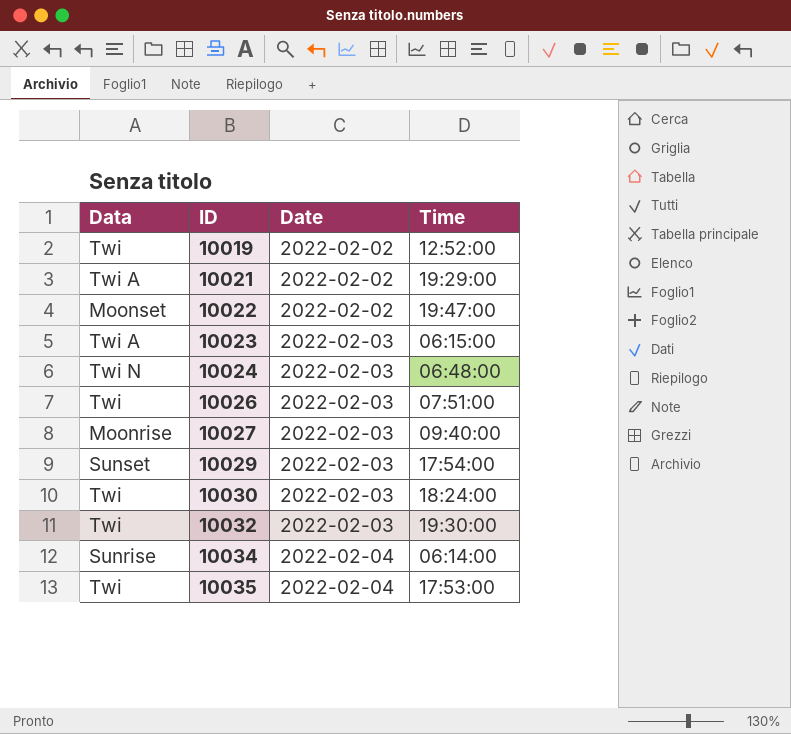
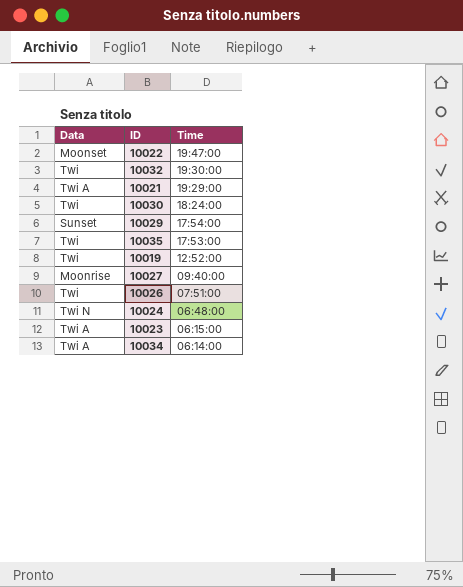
row order: ID ascending -> Time descending
column Date | position: 3 -> none
10034 | Data: Sunrise -> Twi A

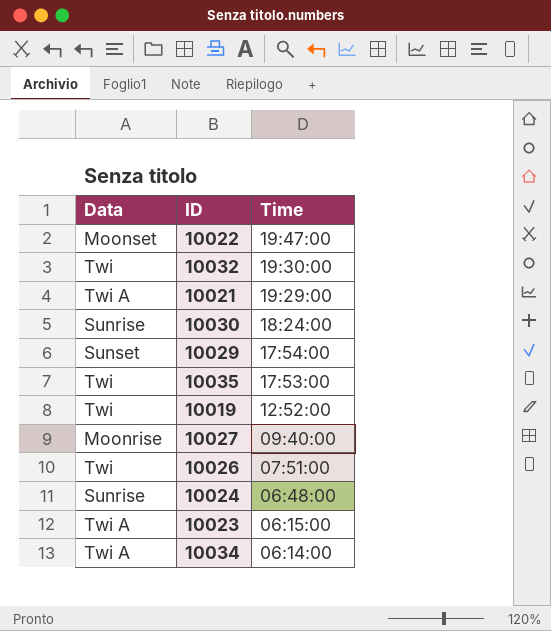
10030 | Data: Twi -> Sunrise
10024 | Data: Twi N -> Sunrise

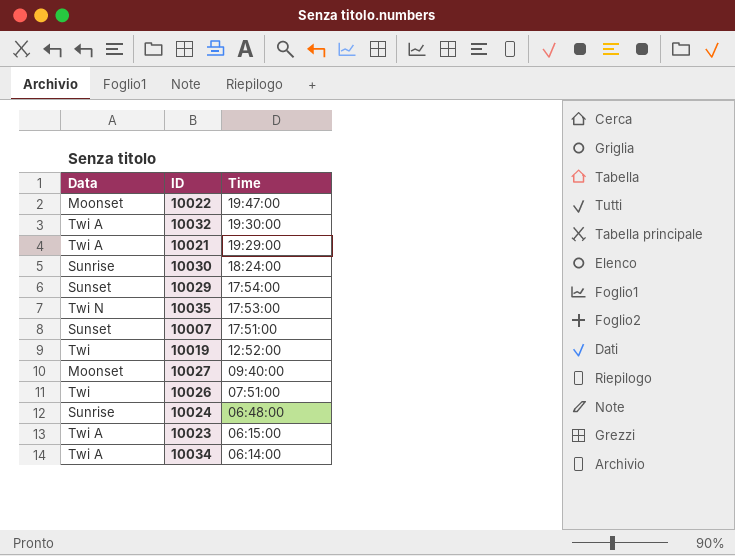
10032 | Data: Twi -> Twi A
10035 | Data: Twi -> Twi N
row 10007: none -> Sunset | 17:51:00
10027 | Data: Moonrise -> Moonset

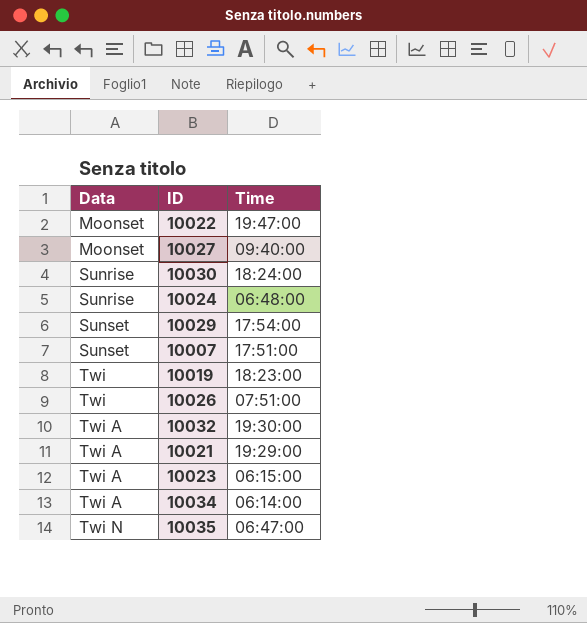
row order: Time descending -> Data ascending
10019 | Time: 12:52:00 -> 18:23:00
10035 | Time: 17:53:00 -> 06:47:00

